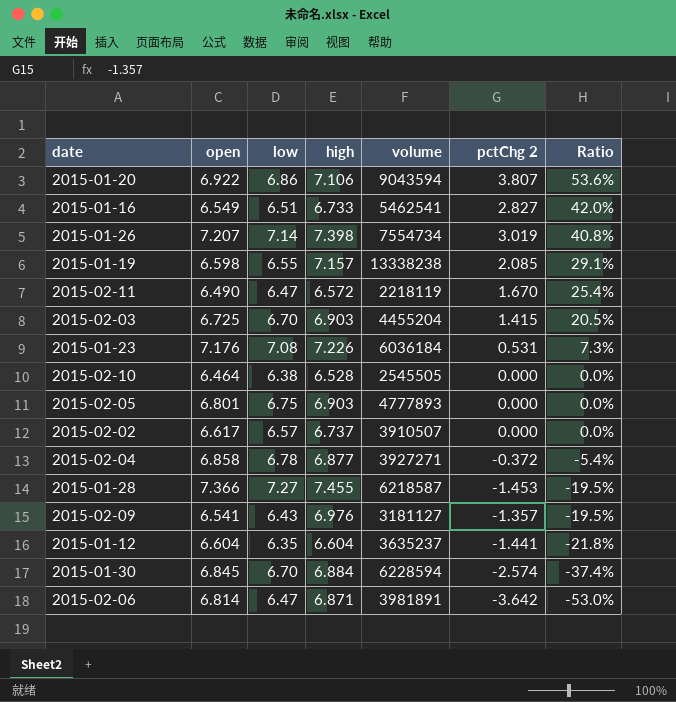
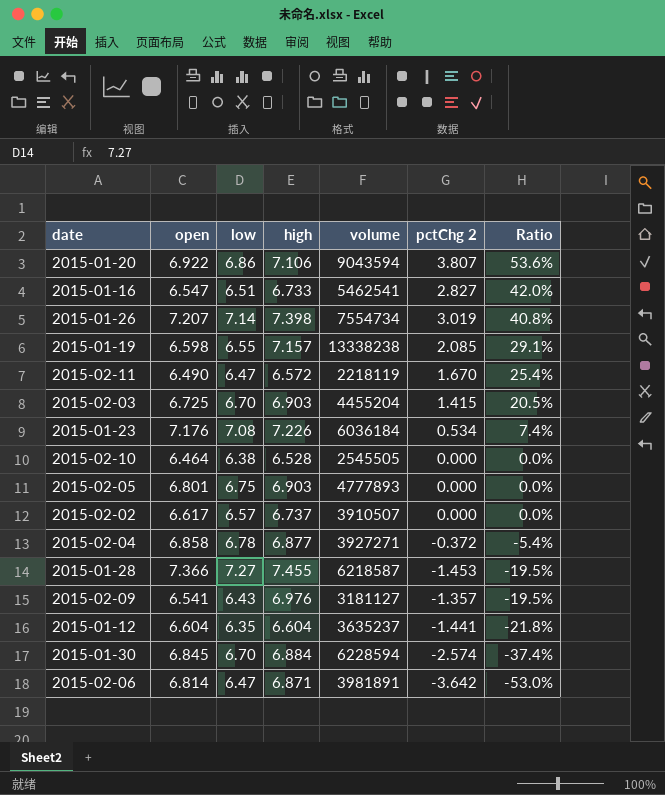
2015-01-16 | open: 6.549 -> 6.547
2015-01-23 | pctChg 2: 0.531 -> 0.534
2015-01-23 | Ratio: 7.3% -> 7.4%

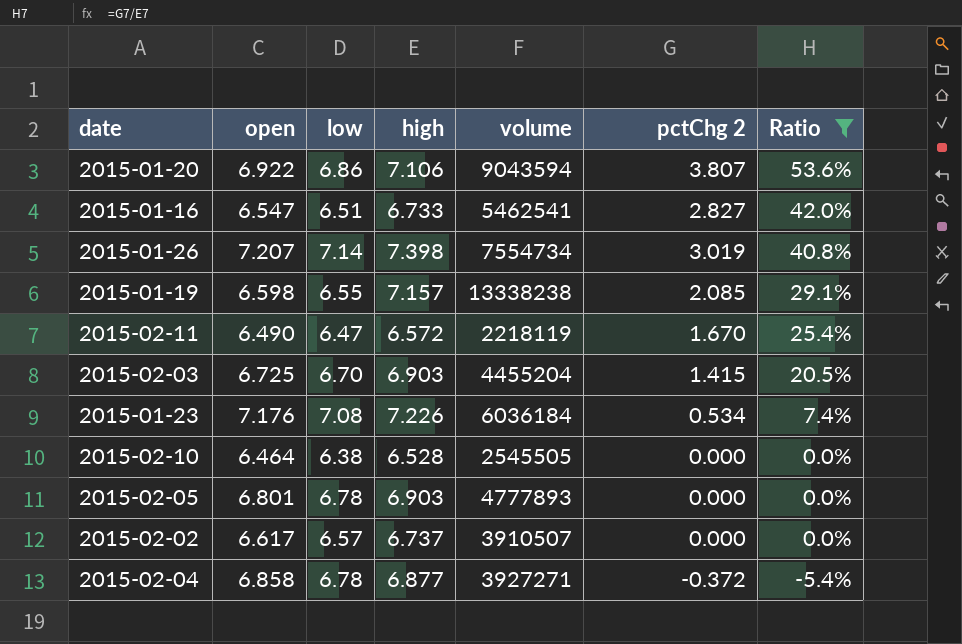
filter: none -> Ratio >= -5.4%
2015-02-05 | low: 6.75 -> 6.78

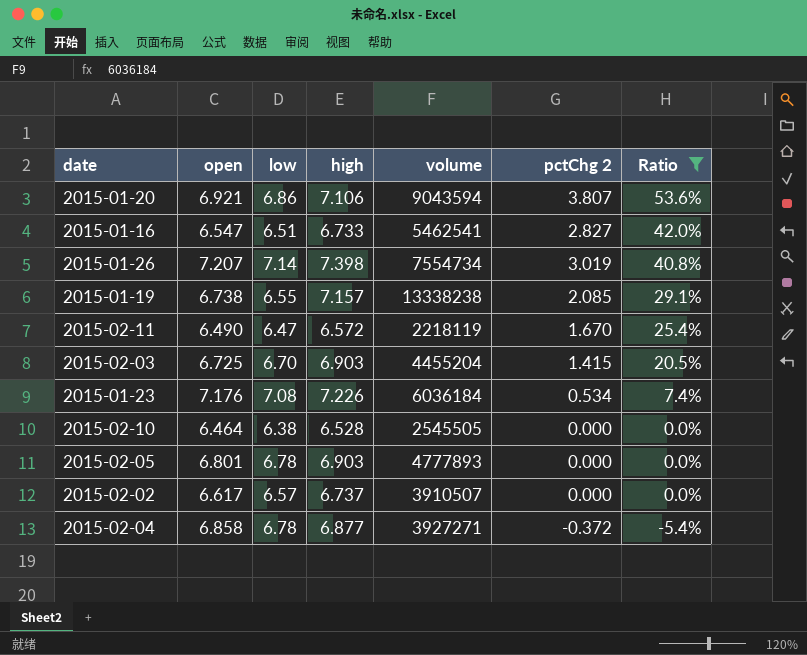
2015-01-20 | open: 6.922 -> 6.921
2015-01-19 | open: 6.598 -> 6.738

